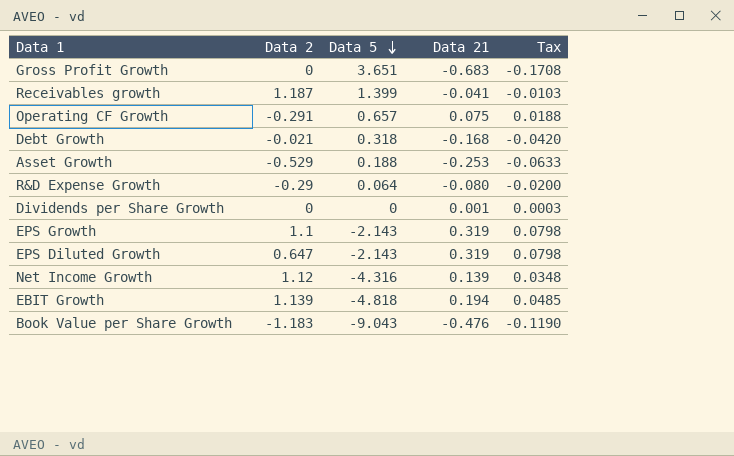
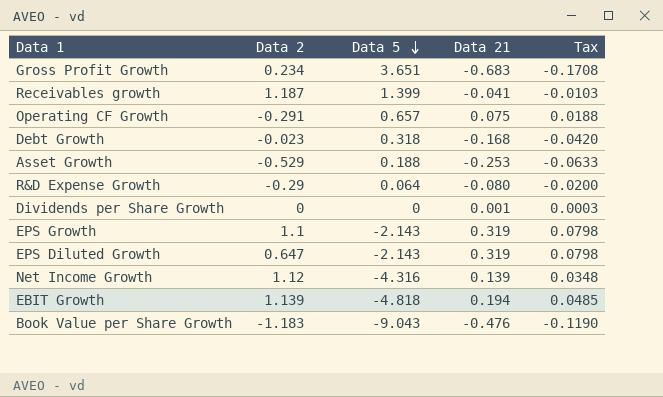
Gross Profit Growth | Data 2: 0 -> 0.234
Debt Growth | Data 2: -0.021 -> -0.023

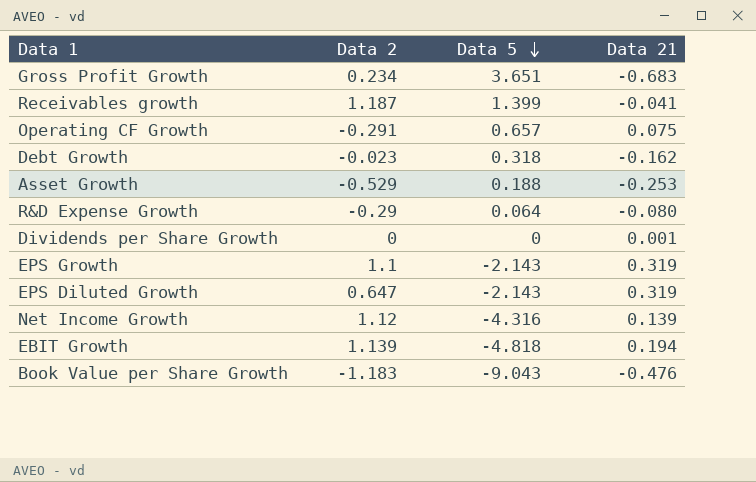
column Tax | formula: [Data 21] * 0.25 -> none
Debt Growth | Data 21: -0.168 -> -0.162

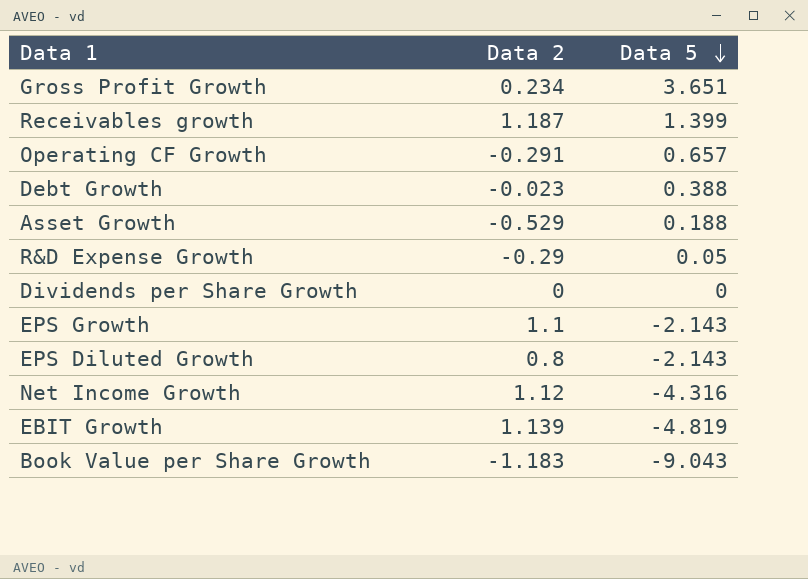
column Data 21 | position: 4 -> none
Debt Growth | Data 5: 0.318 -> 0.388
R&D Expense Growth | Data 5: 0.064 -> 0.05
EPS Diluted Growth | Data 2: 0.647 -> 0.8
EBIT Growth | Data 5: -4.818 -> -4.819

